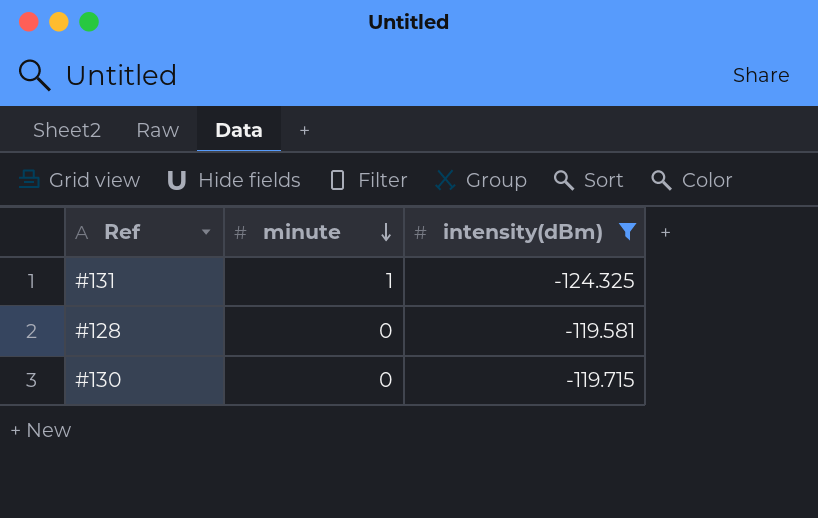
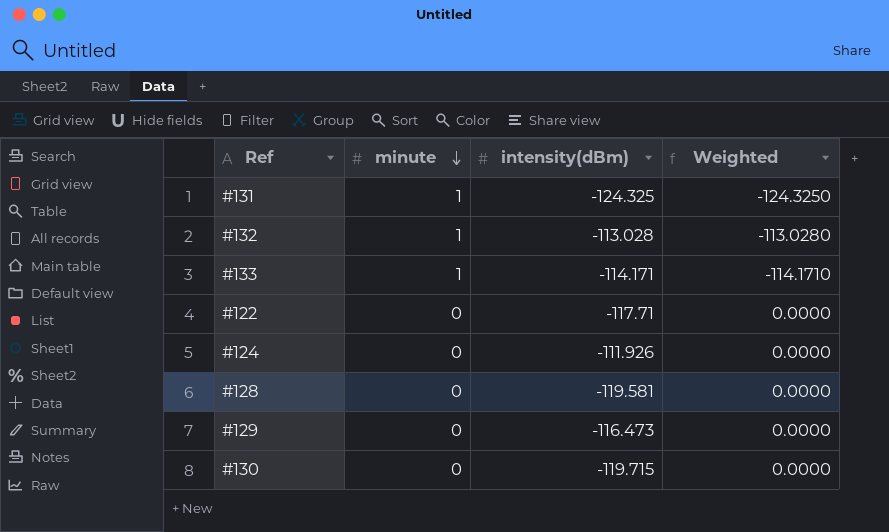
filter: intensity(dBm) <= -119.581 -> none
column Weighted | formula: none -> [minute] * [intensity(dBm)]

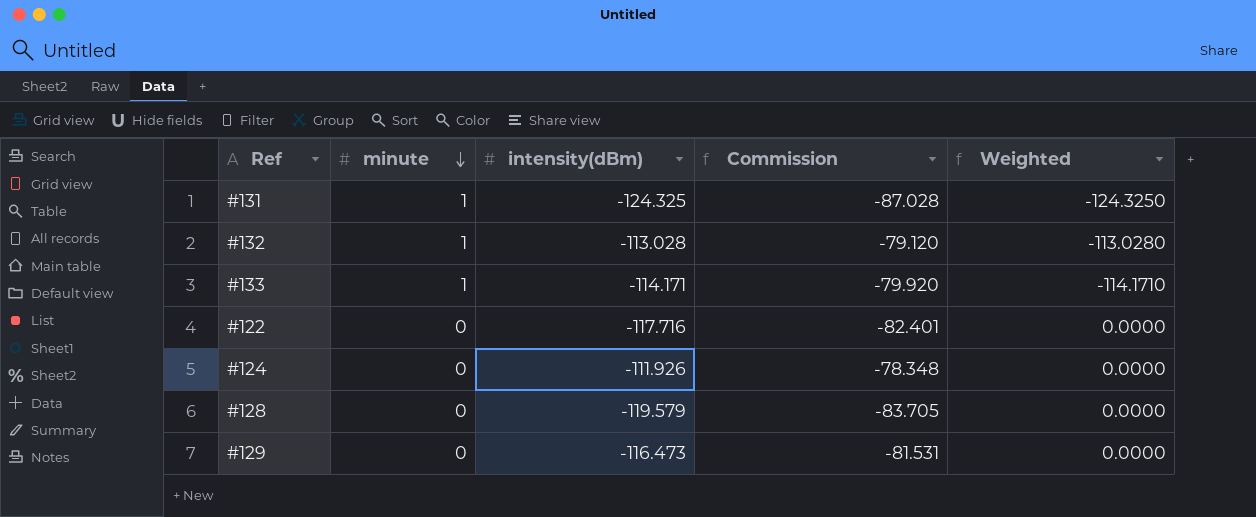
column Commission | formula: none -> [intensity(dBm)] * 0.7
row #130: 0 | -119.715 | 0.0000 -> none
#122 | intensity(dBm): -117.71 -> -117.716
#128 | intensity(dBm): -119.581 -> -119.579

